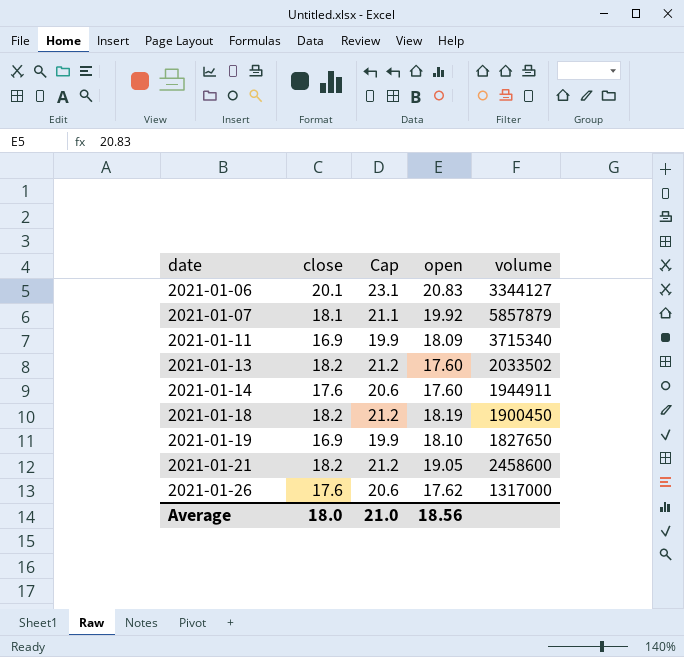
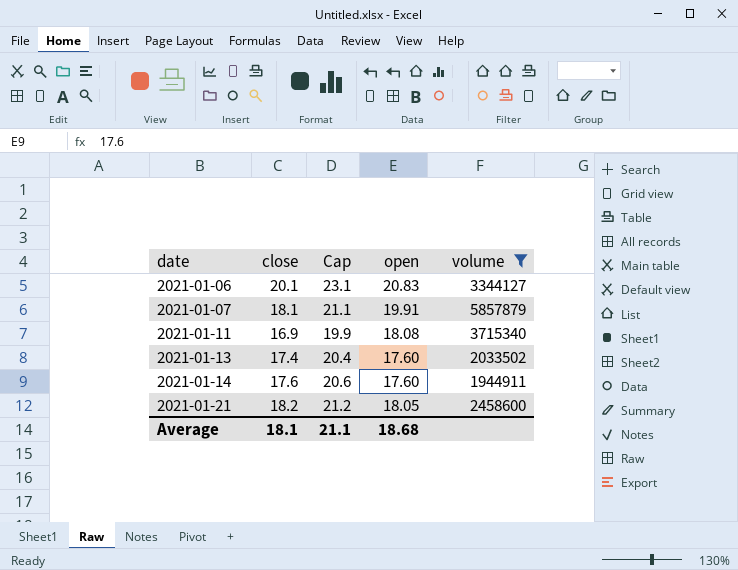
filter: none -> volume >= 1944911
2021-01-07 | open: 19.92 -> 19.91
2021-01-11 | open: 18.09 -> 18.08
2021-01-13 | close: 18.2 -> 17.4
2021-01-13 | Cap: 21.2 -> 20.4
2021-01-21 | open: 19.05 -> 18.05
Average | close: 18.0 -> 18.1
Average | Cap: 21.0 -> 21.1
Average | open: 18.56 -> 18.68

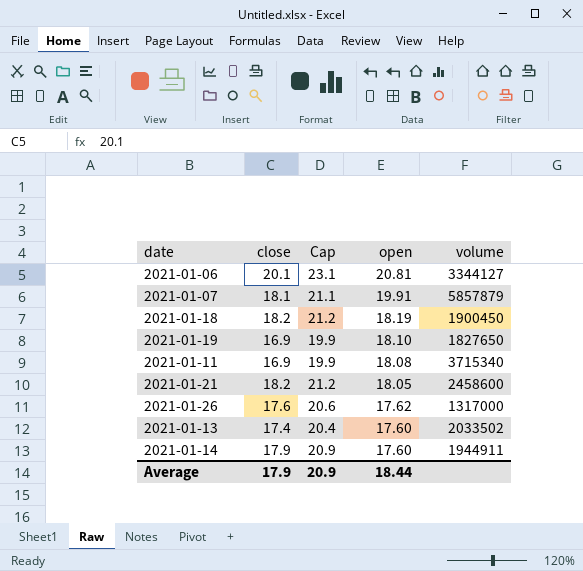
filter: volume >= 1944911 -> none
row order: date ascending -> open descending
2021-01-06 | open: 20.83 -> 20.81
2021-01-14 | close: 17.6 -> 17.9
2021-01-14 | Cap: 20.6 -> 20.9
Average | close: 18.1 -> 17.9
Average | Cap: 21.1 -> 20.9
Average | open: 18.68 -> 18.44

